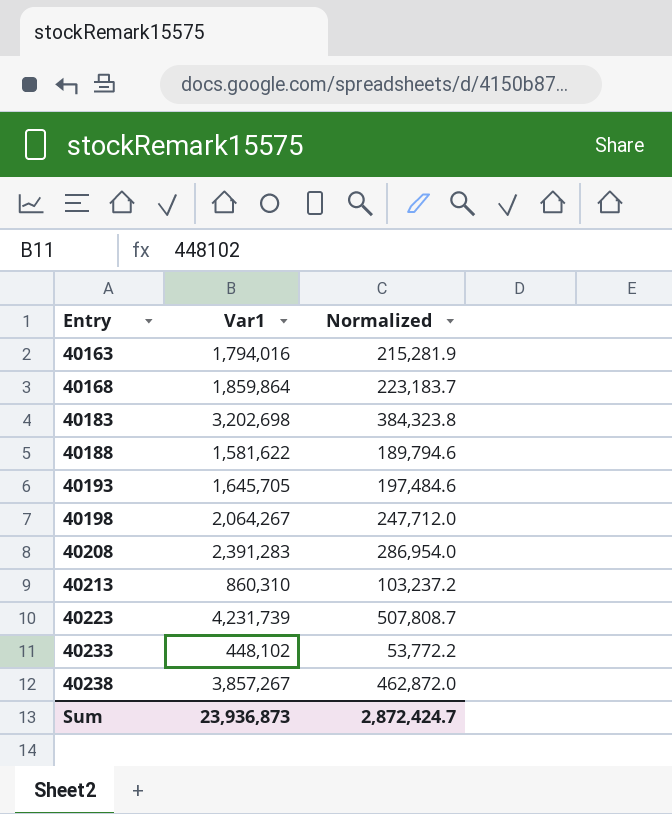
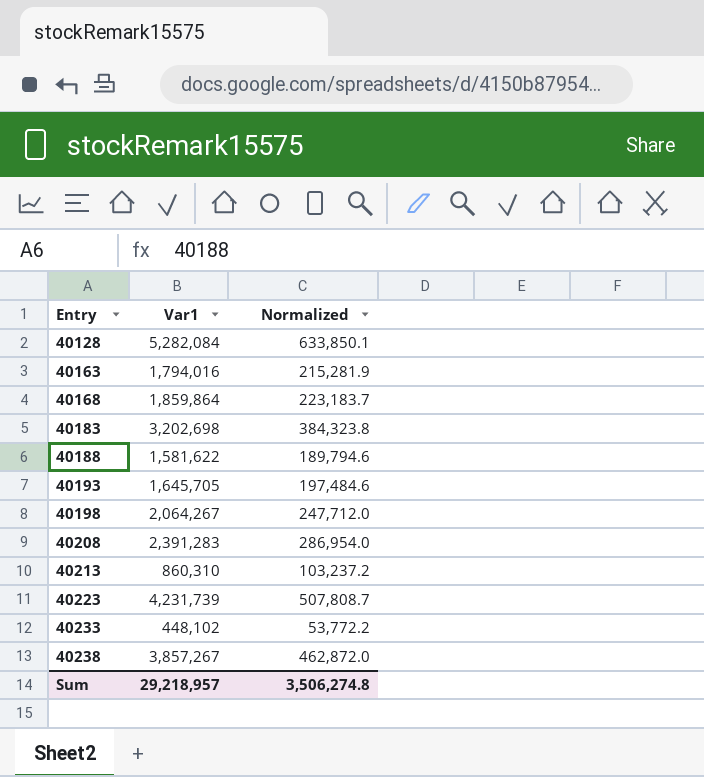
row 40128: none -> 5,282,084 | 633,850.1
Sum | Var1: 23,936,873 -> 29,218,957
Sum | Normalized: 2,872,424.7 -> 3,506,274.8

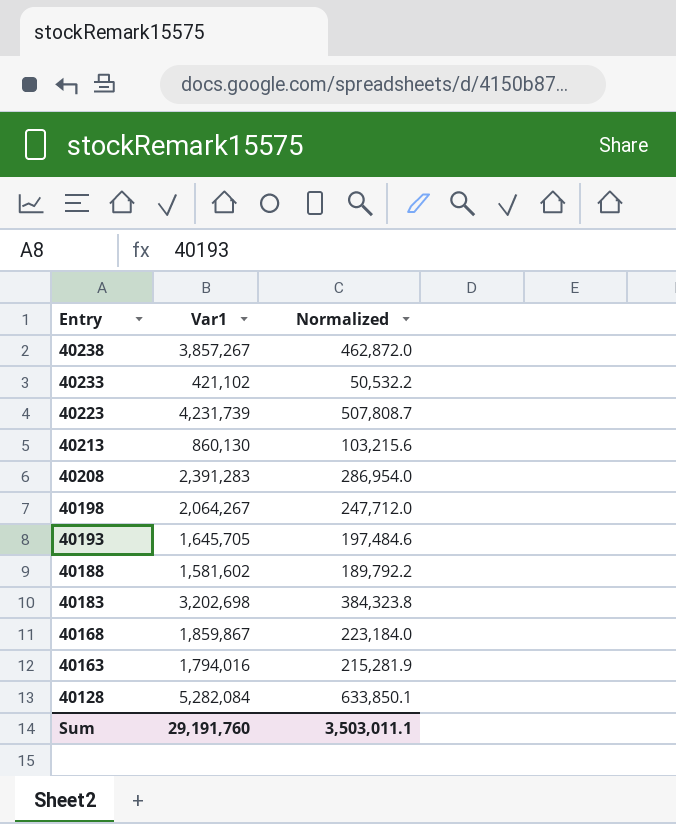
row order: Entry ascending -> Entry descending
40233 | Var1: 448,102 -> 421,102
40233 | Normalized: 53,772.2 -> 50,532.2
40213 | Var1: 860,310 -> 860,130
40213 | Normalized: 103,237.2 -> 103,215.6
40188 | Var1: 1,581,622 -> 1,581,602
40188 | Normalized: 189,794.6 -> 189,792.2
40168 | Var1: 1,859,864 -> 1,859,867
40168 | Normalized: 223,183.7 -> 223,184.0
Sum | Var1: 29,218,957 -> 29,191,760
Sum | Normalized: 3,506,274.8 -> 3,503,011.1

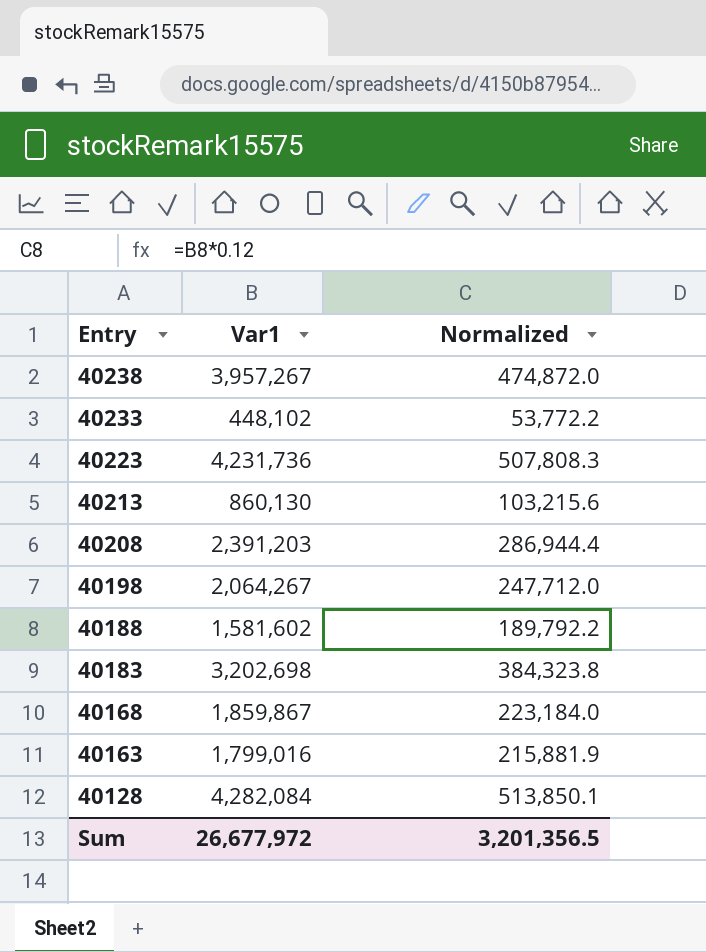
row 40193: 1,645,705 | 197,484.6 -> none
40238 | Var1: 3,857,267 -> 3,957,267
40238 | Normalized: 462,872.0 -> 474,872.0
40233 | Var1: 421,102 -> 448,102
40233 | Normalized: 50,532.2 -> 53,772.2
40223 | Var1: 4,231,739 -> 4,231,736
40223 | Normalized: 507,808.7 -> 507,808.3
40208 | Var1: 2,391,283 -> 2,391,203
40208 | Normalized: 286,954.0 -> 286,944.4
40163 | Var1: 1,794,016 -> 1,799,016
40163 | Normalized: 215,281.9 -> 215,881.9
40128 | Var1: 5,282,084 -> 4,282,084
40128 | Normalized: 633,850.1 -> 513,850.1
Sum | Var1: 29,191,760 -> 26,677,972
Sum | Normalized: 3,503,011.1 -> 3,201,356.5

